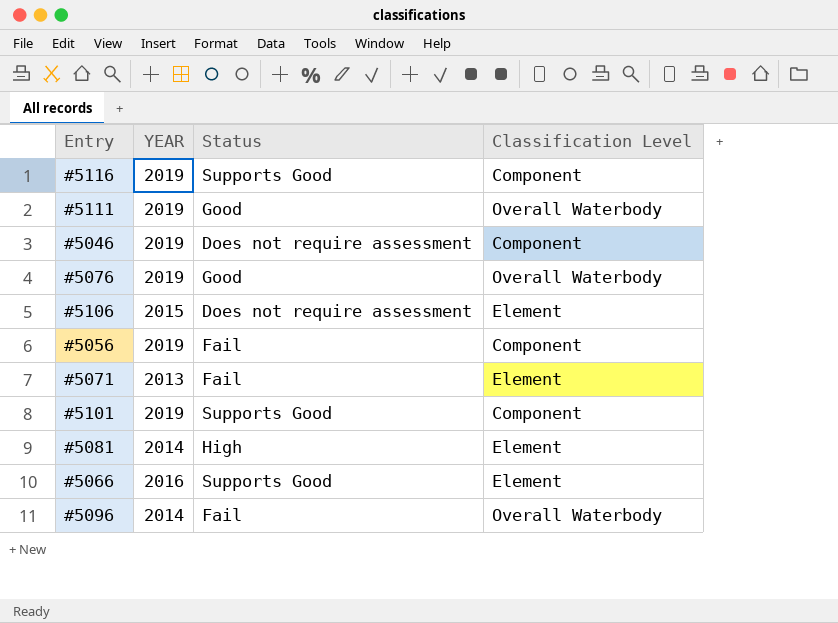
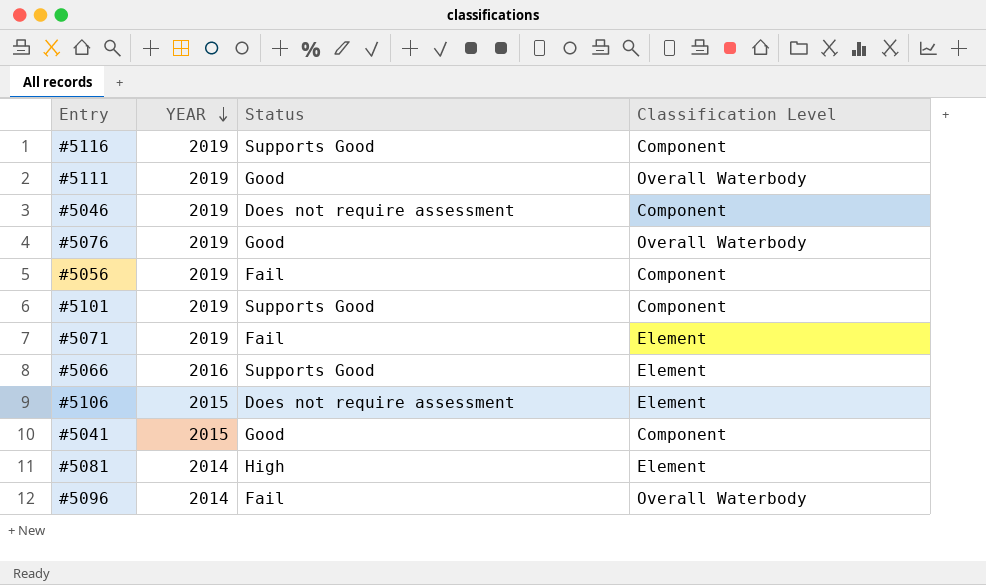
row order: none -> YEAR descending
#5071 | YEAR: 2013 -> 2019
row #5041: none -> 2015 | Good | Component

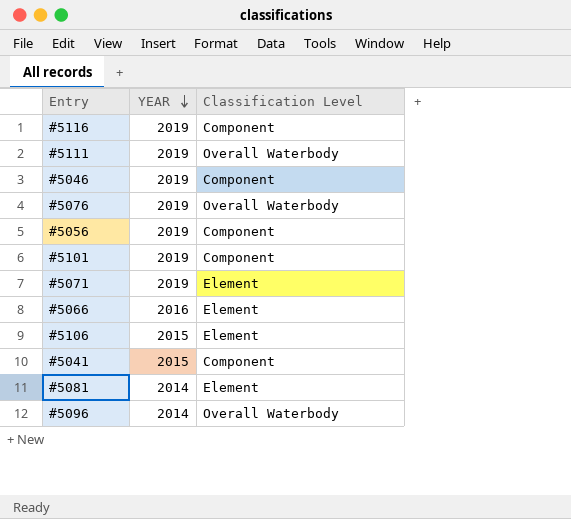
column Status | position: 3 -> none

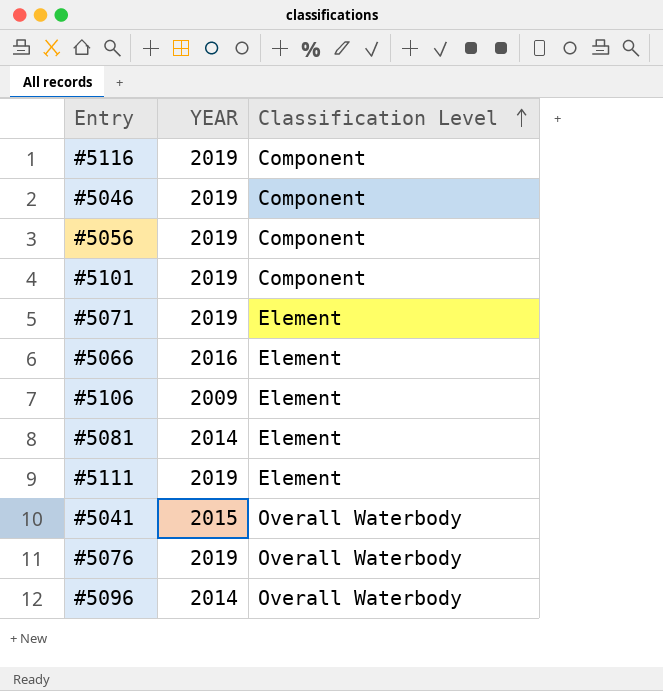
row order: YEAR descending -> Classification Level ascending
#5106 | YEAR: 2015 -> 2009
#5111 | Classification Level: Overall Waterbody -> Element
#5041 | Classification Level: Component -> Overall Waterbody

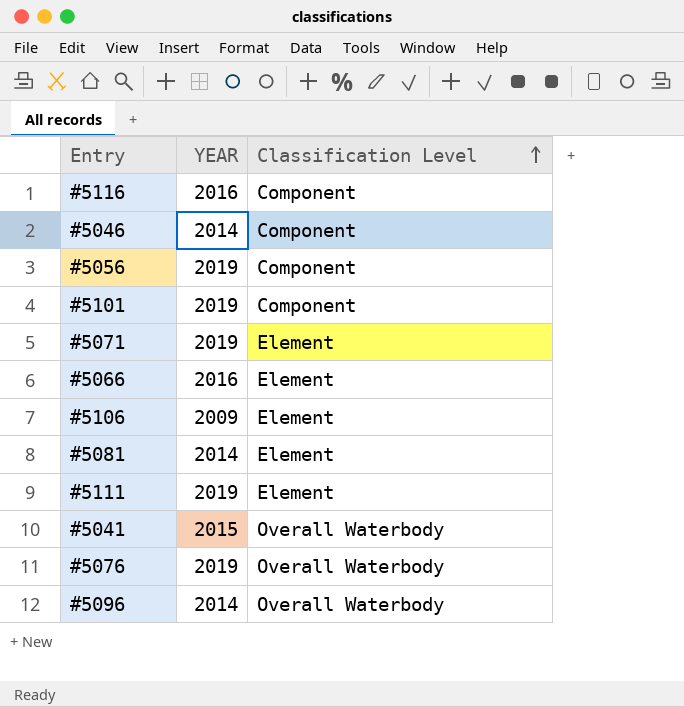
#5116 | YEAR: 2019 -> 2016
#5046 | YEAR: 2019 -> 2014

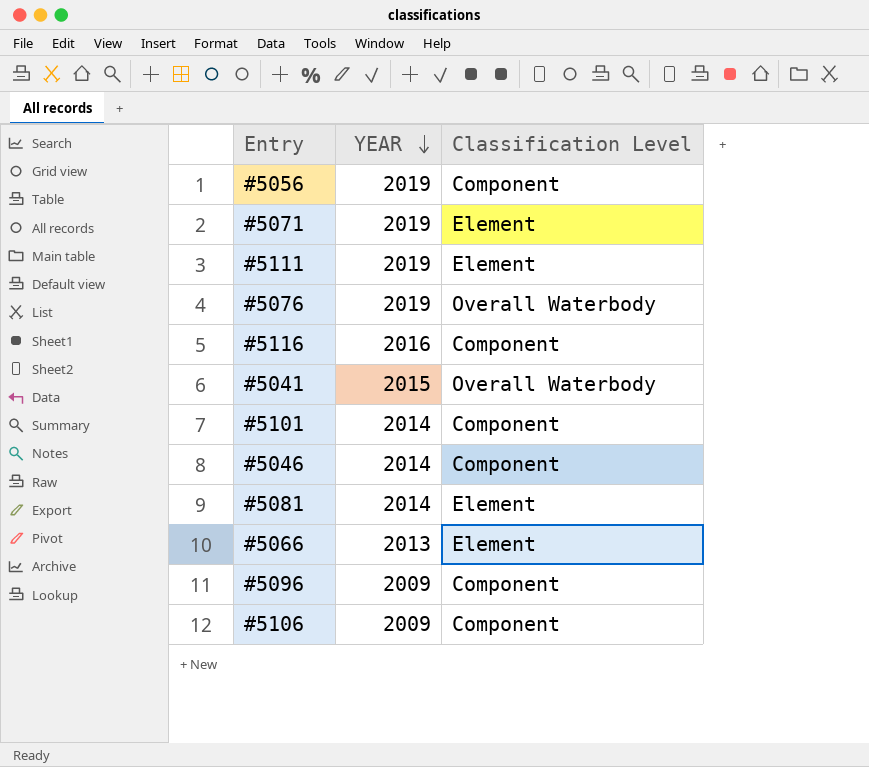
row order: Classification Level ascending -> YEAR descending
#5101 | YEAR: 2019 -> 2014
#5066 | YEAR: 2016 -> 2013
#5096 | YEAR: 2014 -> 2009
#5096 | Classification Level: Overall Waterbody -> Component
#5106 | Classification Level: Element -> Component

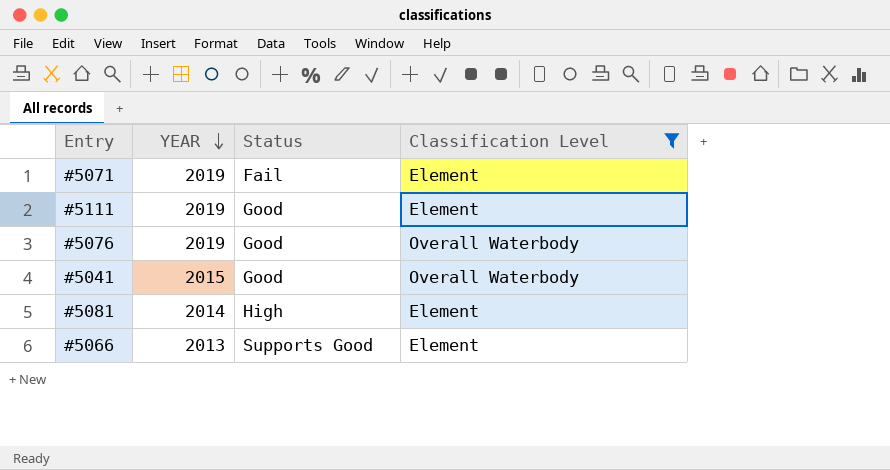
filter: none -> Classification Level != Component
column Status | position: none -> 3

